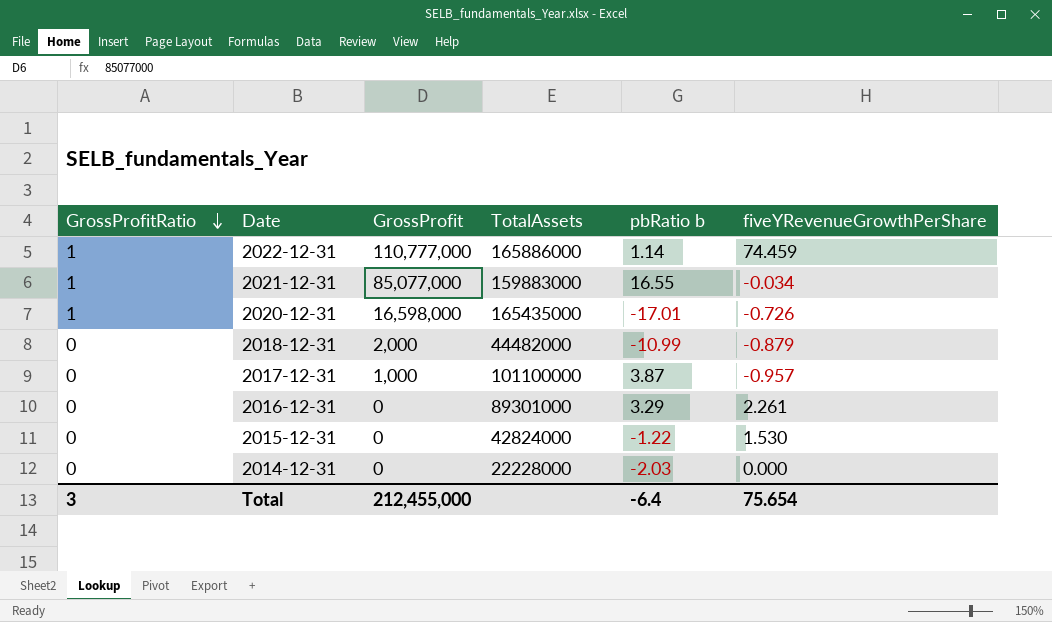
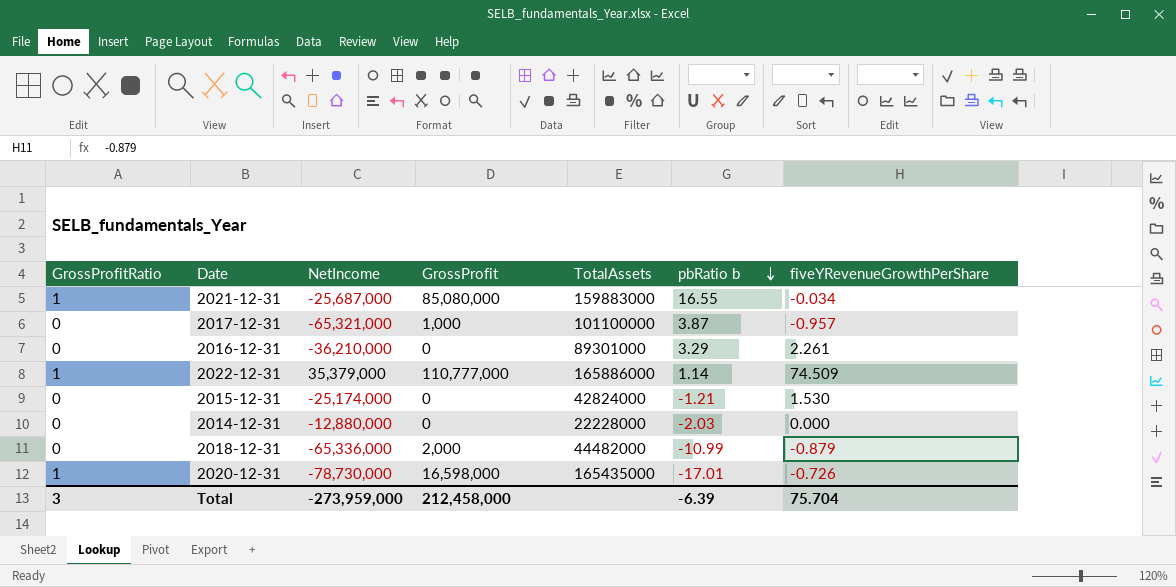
row order: GrossProfitRatio descending -> pbRatio b descending
column NetIncome | position: none -> 3
2021-12-31 | GrossProfit: 85,077,000 -> 85,080,000
2022-12-31 | fiveYRevenueGrowthPerShare: 74.459 -> 74.509
2015-12-31 | pbRatio b: -1.22 -> -1.21
Total | GrossProfit: 212,455,000 -> 212,458,000
Total | pbRatio b: -6.4 -> -6.39
Total | fiveYRevenueGrowthPerShare: 75.654 -> 75.704

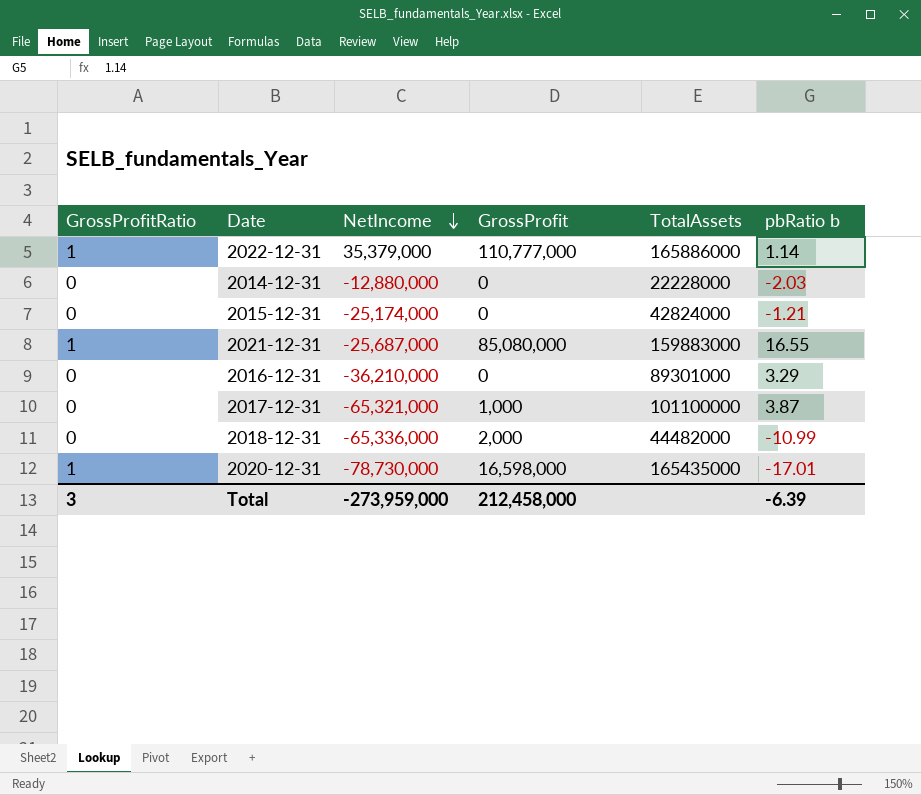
row order: pbRatio b descending -> NetIncome descending
column fiveYRevenueGrowthPerShare | position: 7 -> none

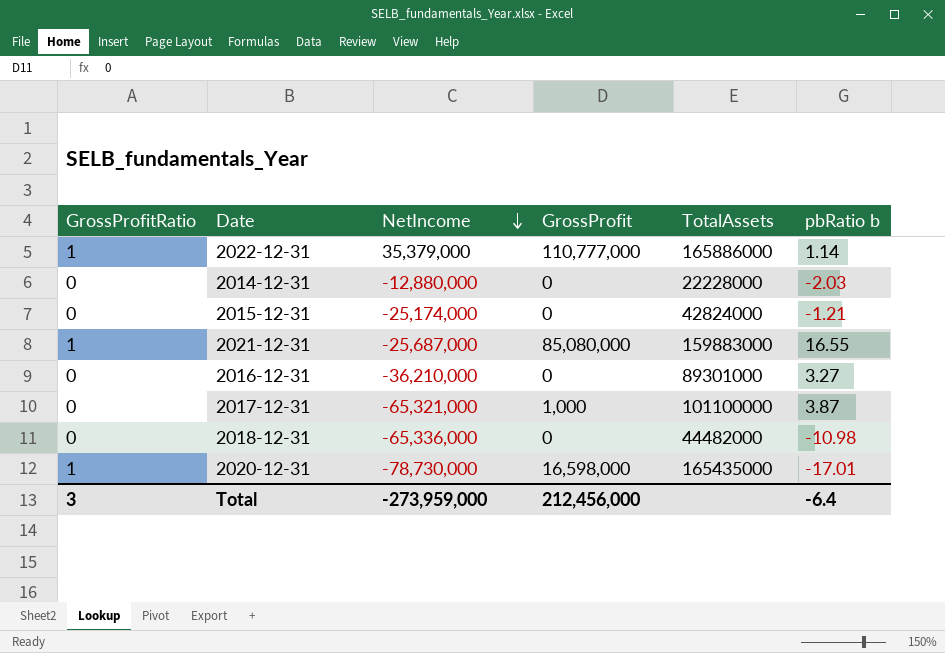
2016-12-31 | pbRatio b: 3.29 -> 3.27
2018-12-31 | GrossProfit: 2,000 -> 0
2018-12-31 | pbRatio b: -10.99 -> -10.98
Total | GrossProfit: 212,458,000 -> 212,456,000
Total | pbRatio b: -6.39 -> -6.4

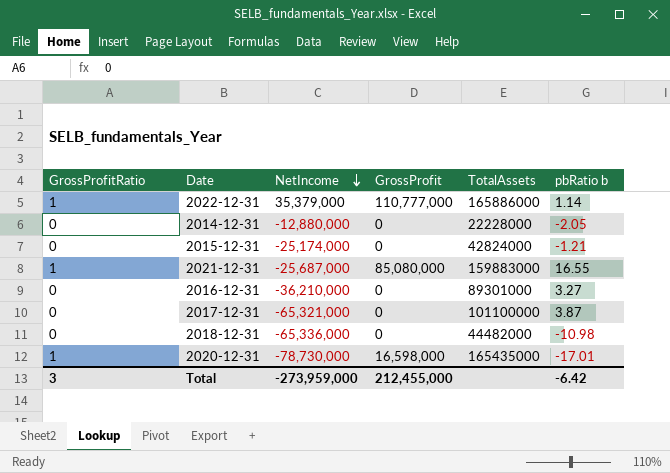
2014-12-31 | pbRatio b: -2.03 -> -2.05
2017-12-31 | GrossProfit: 1,000 -> 0
Total | GrossProfit: 212,456,000 -> 212,455,000
Total | pbRatio b: -6.4 -> -6.42

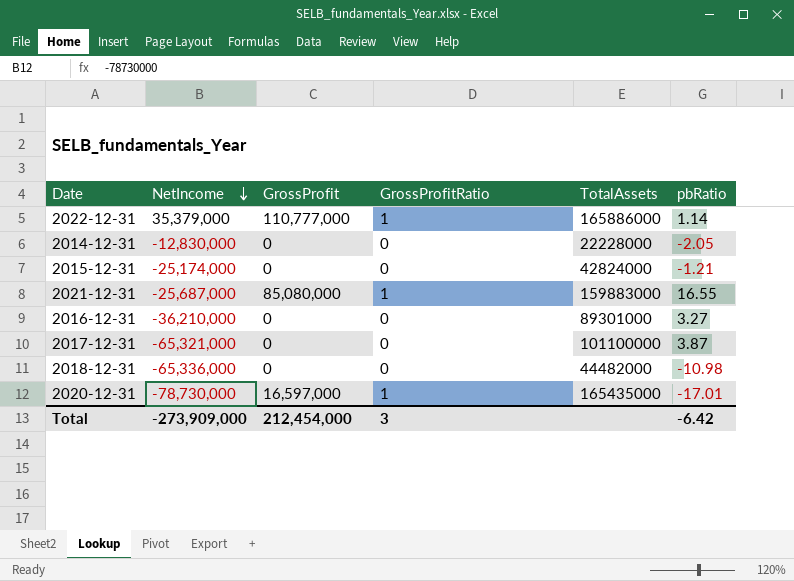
column GrossProfitRatio | position: 1 -> 4
column name: pbRatio b -> pbRatio
2014-12-31 | NetIncome: -12,880,000 -> -12,830,000
2020-12-31 | GrossProfit: 16,598,000 -> 16,597,000
Total | NetIncome: -273,959,000 -> -273,909,000
Total | GrossProfit: 212,455,000 -> 212,454,000

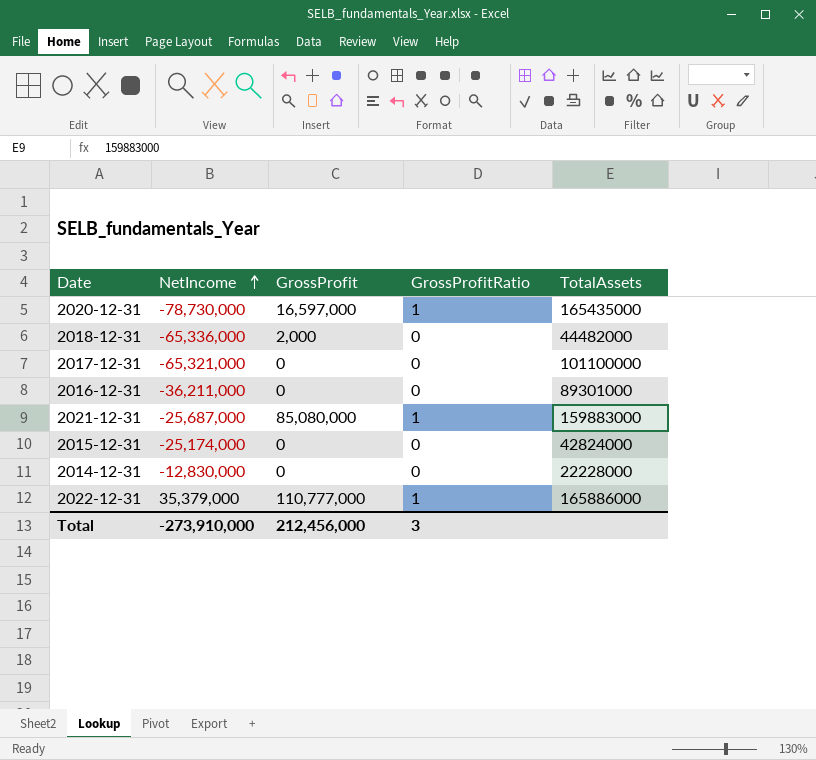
row order: NetIncome descending -> NetIncome ascending
column pbRatio | position: 6 -> none
2018-12-31 | GrossProfit: 0 -> 2,000
2016-12-31 | NetIncome: -36,210,000 -> -36,211,000
Total | NetIncome: -273,909,000 -> -273,910,000
Total | GrossProfit: 212,454,000 -> 212,456,000

